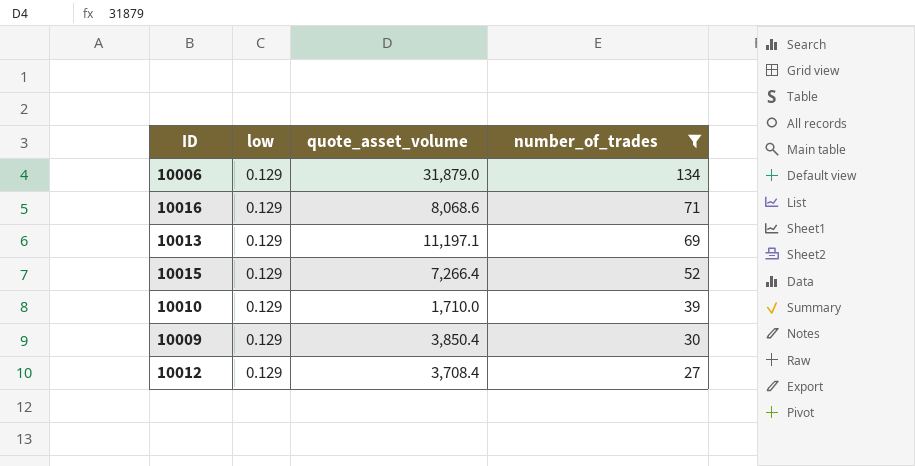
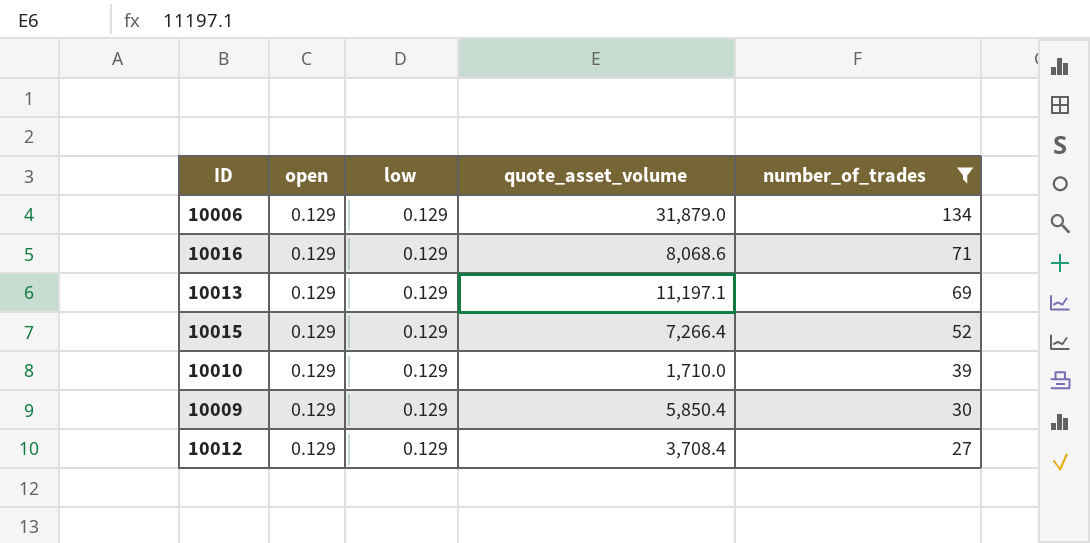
column open | position: none -> 2
10009 | quote_asset_volume: 3,850.4 -> 5,850.4

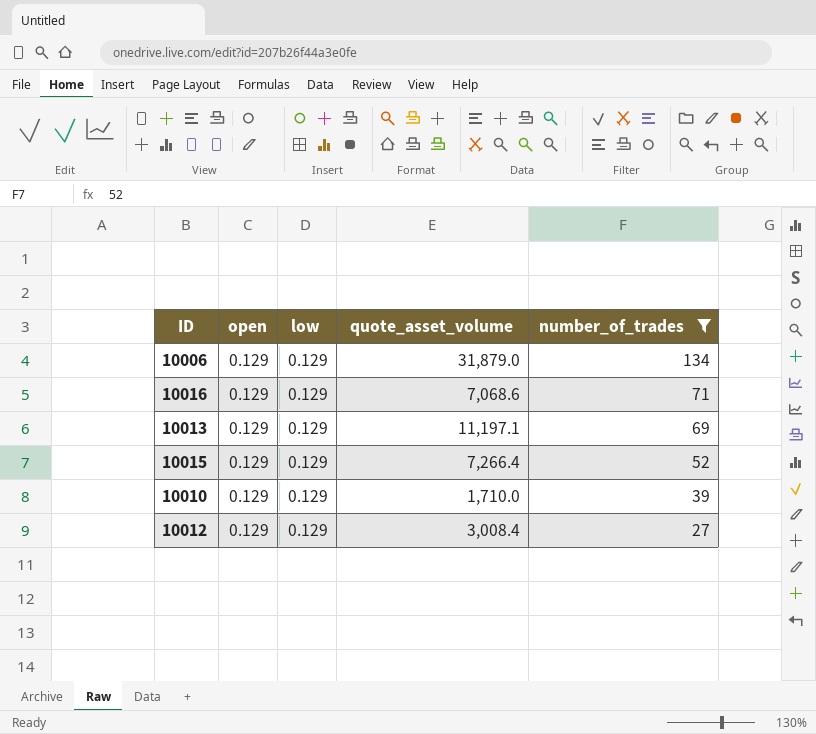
row 10009: 0.129 | 0.129 | 5,850.4 | 30 -> none
10016 | quote_asset_volume: 8,068.6 -> 7,068.6
10012 | quote_asset_volume: 3,708.4 -> 3,008.4

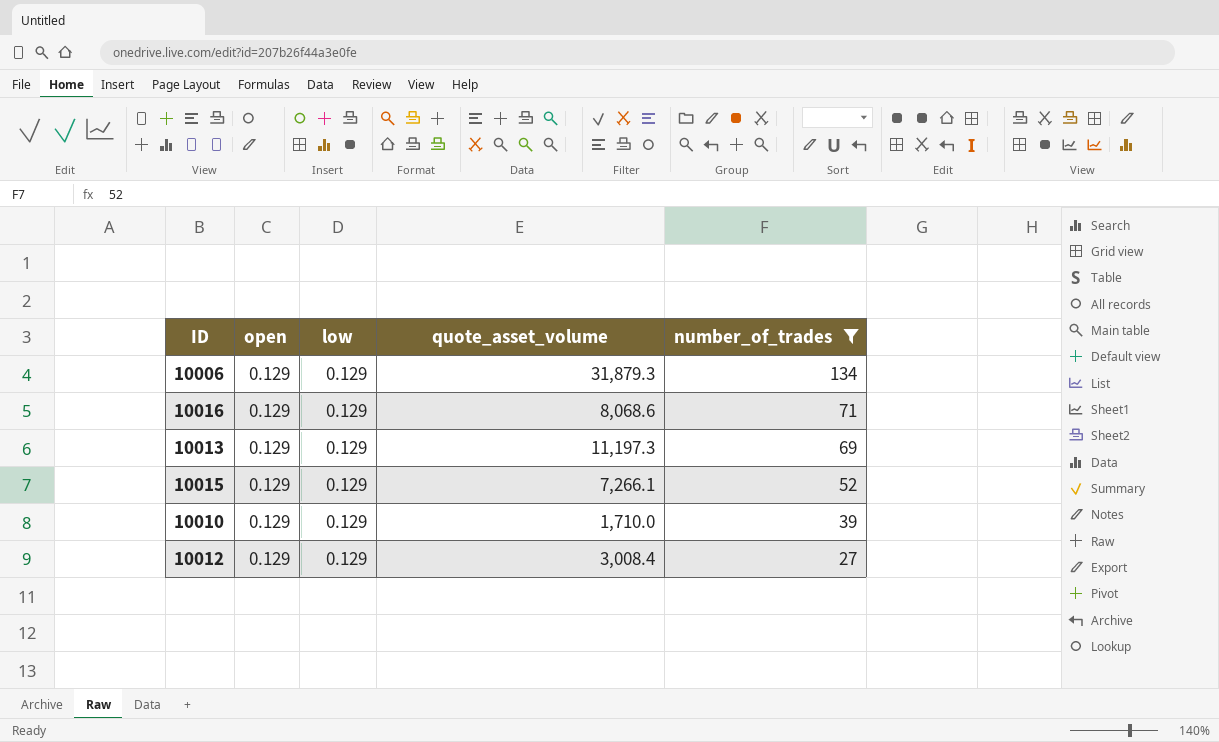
10006 | quote_asset_volume: 31,879.0 -> 31,879.3
10016 | quote_asset_volume: 7,068.6 -> 8,068.6
10013 | quote_asset_volume: 11,197.1 -> 11,197.3
10015 | quote_asset_volume: 7,266.4 -> 7,266.1

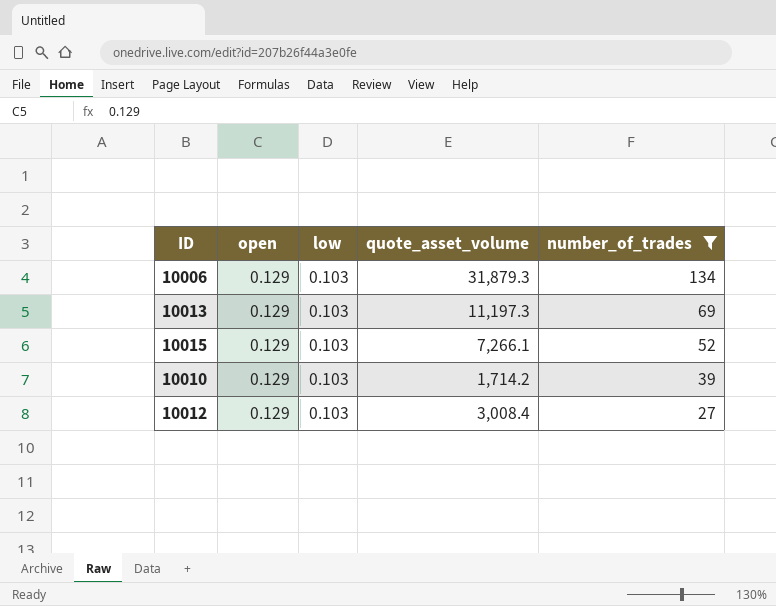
row 10016: 0.129 | 0.129 | 8,068.6 | 71 -> none
10006 | low: 0.129 -> 0.103
10013 | low: 0.129 -> 0.103
10015 | low: 0.129 -> 0.103
10010 | low: 0.129 -> 0.103
10010 | quote_asset_volume: 1,710.0 -> 1,714.2
10012 | low: 0.129 -> 0.103

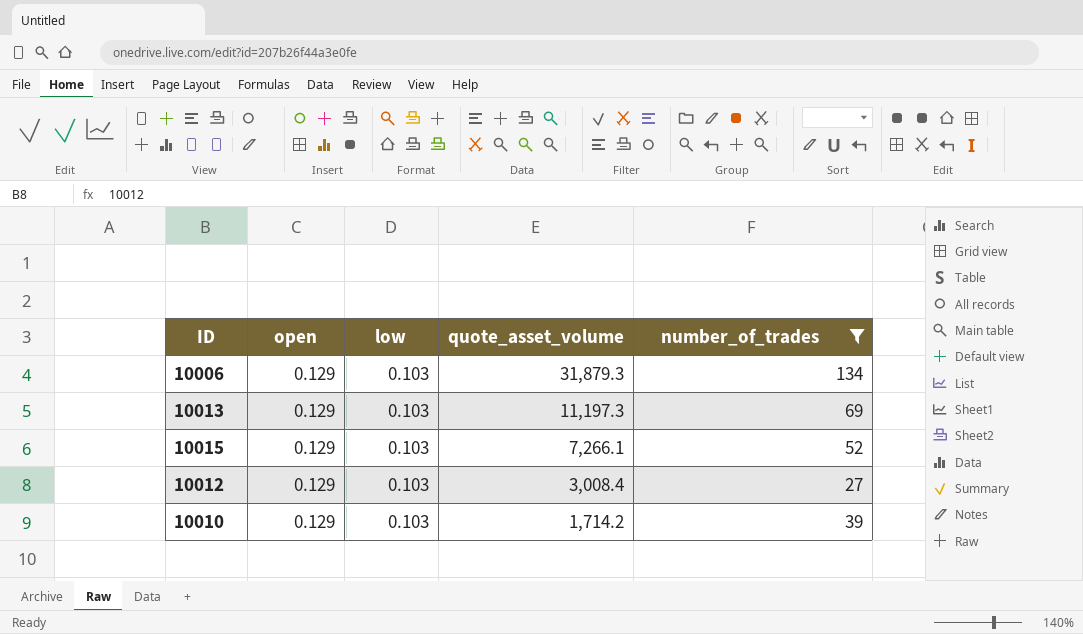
row order: number_of_trades descending -> quote_asset_volume descending

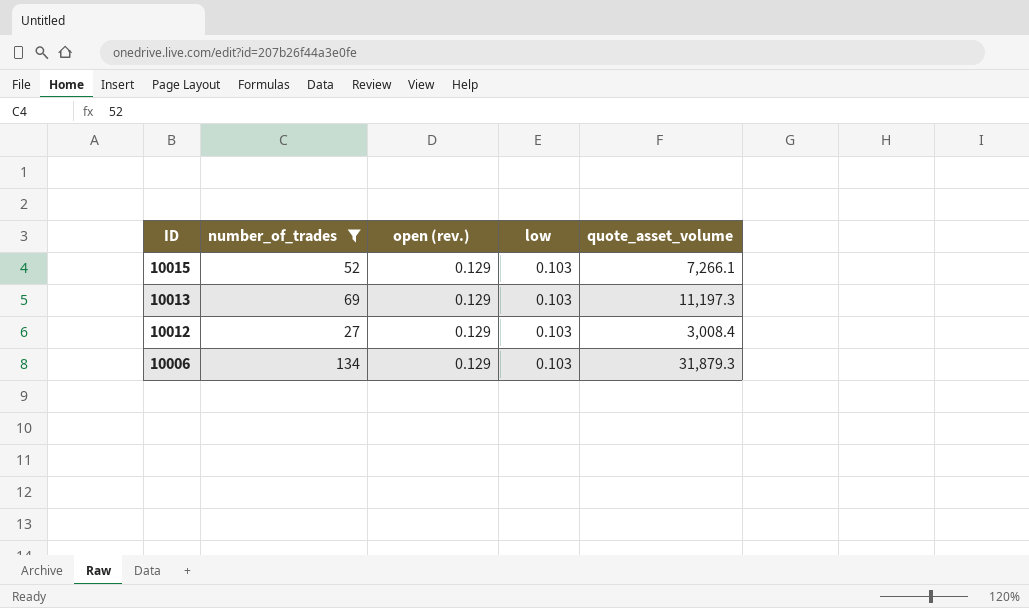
row order: quote_asset_volume descending -> ID descending
column number_of_trades | position: 5 -> 2
column name: open -> open (rev.)
row 10010: 0.129 | 0.103 | 1,714.2 | 39 -> none

